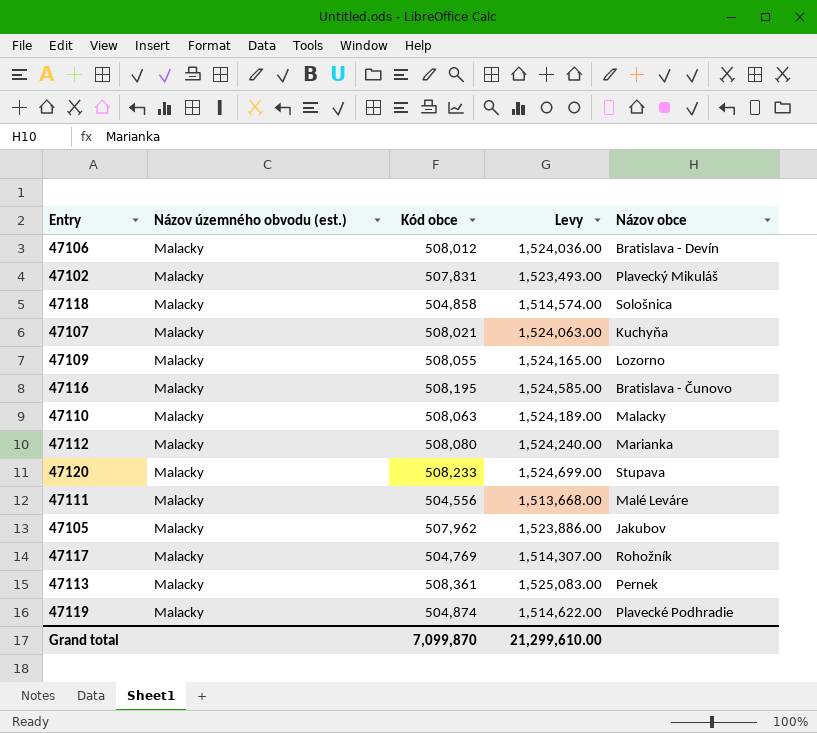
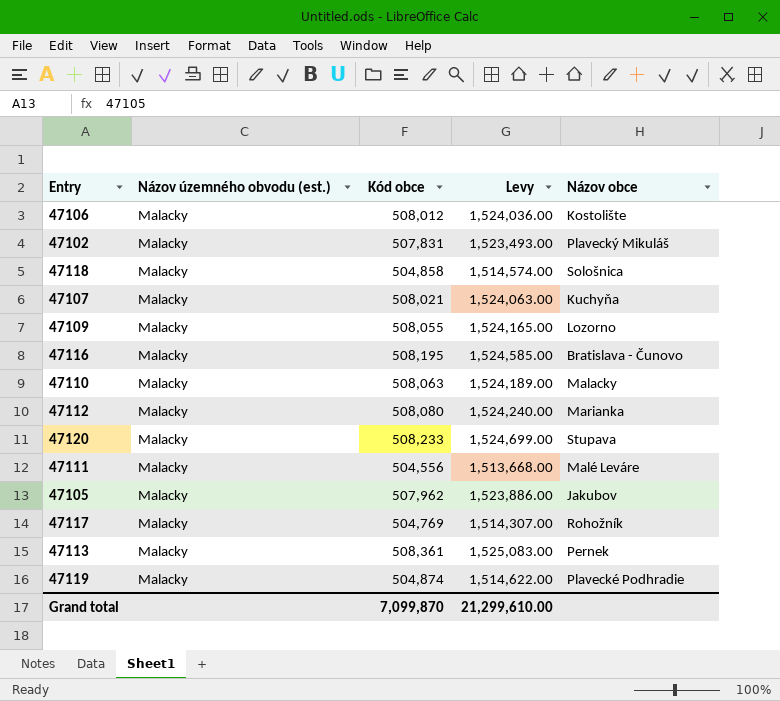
47106 | Názov obce: Bratislava - Devín -> Kostolište

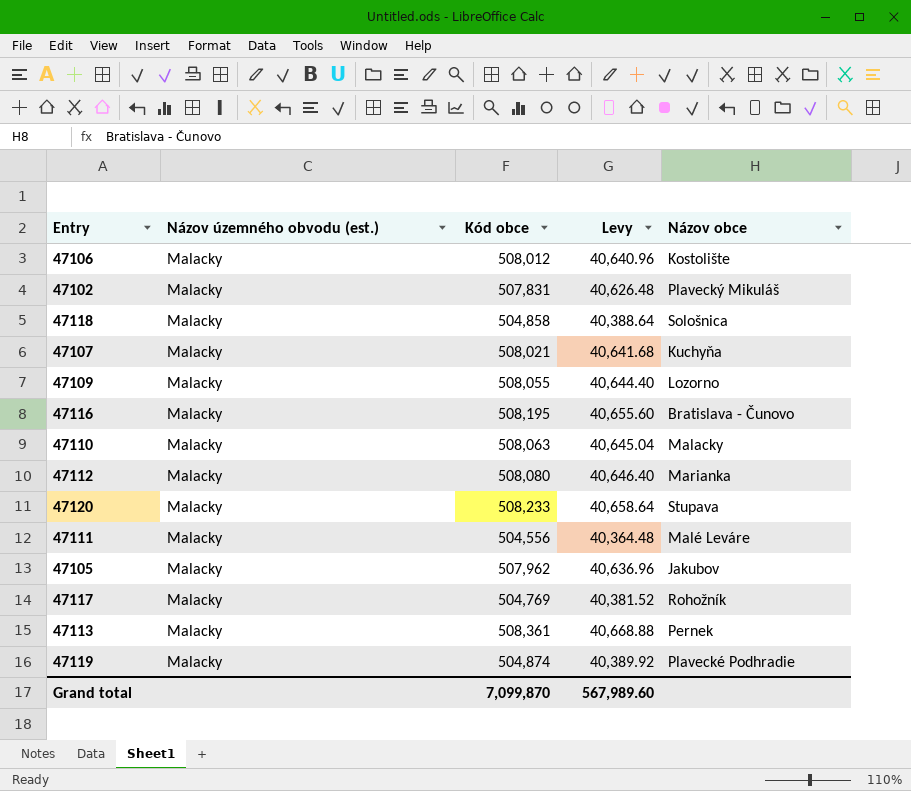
column Levy | formula: [Kód obce] * 3 -> [Kód obce] * 0.08
Grand total | Levy: 21,299,610.00 -> 567,989.60

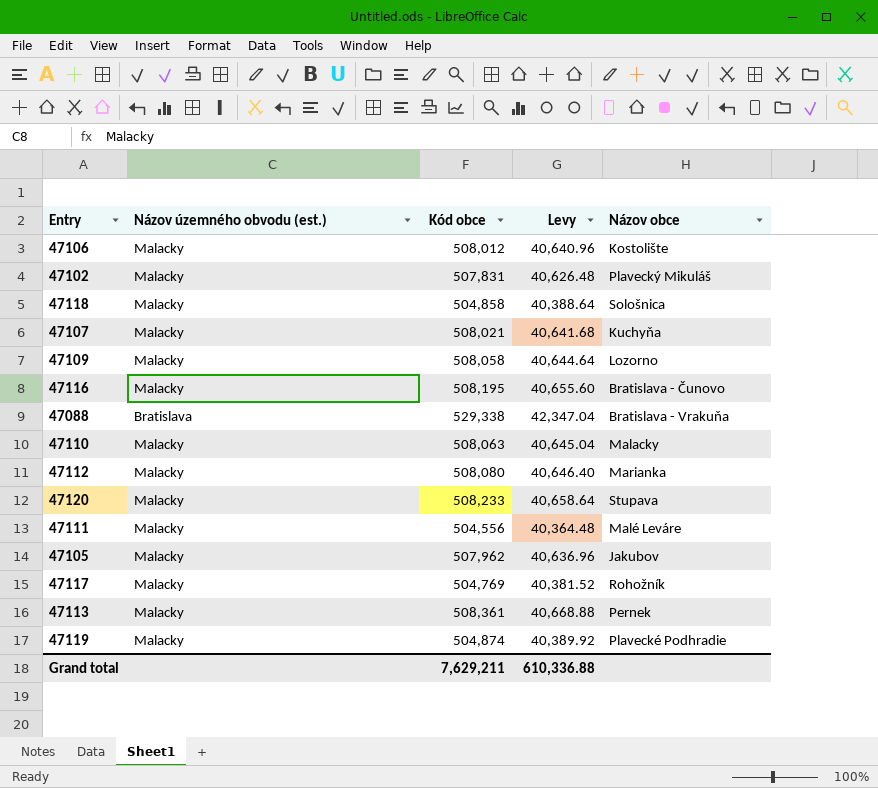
47109 | Kód obce: 508,055 -> 508,058
47109 | Levy: 40,644.40 -> 40,644.64
row 47088: none -> Bratislava | 529,338 | 42,347.04 | Bratislava - Vrakuňa
Grand total | Kód obce: 7,099,870 -> 7,629,211
Grand total | Levy: 567,989.60 -> 610,336.88

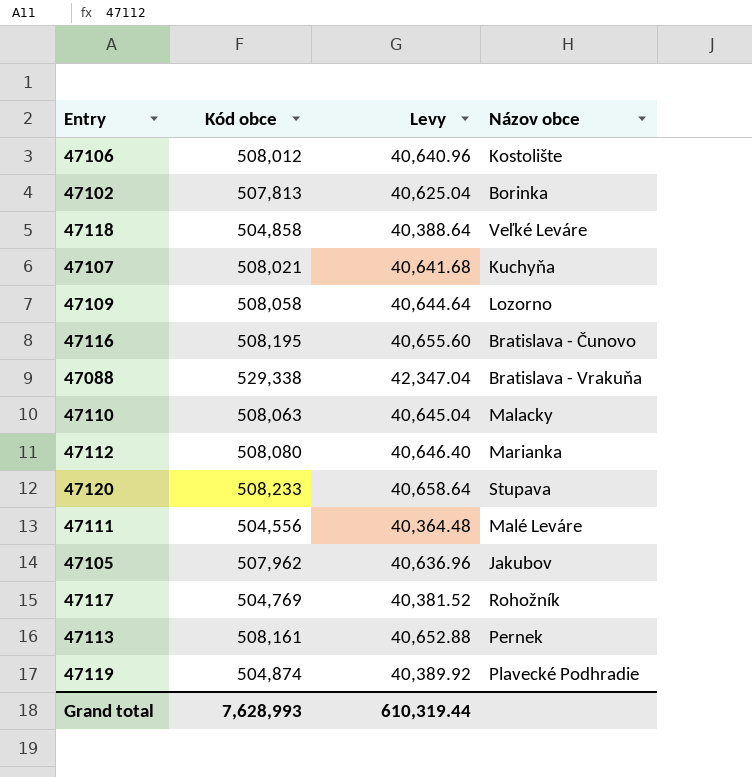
column Názov územného obvodu (est.) | position: 2 -> none
47102 | Kód obce: 507,831 -> 507,813
47102 | Levy: 40,626.48 -> 40,625.04
47102 | Názov obce: Plavecký Mikuláš -> Borinka
47118 | Názov obce: Sološnica -> Veľké Leváre
47113 | Kód obce: 508,361 -> 508,161
47113 | Levy: 40,668.88 -> 40,652.88
Grand total | Kód obce: 7,629,211 -> 7,628,993
Grand total | Levy: 610,336.88 -> 610,319.44

